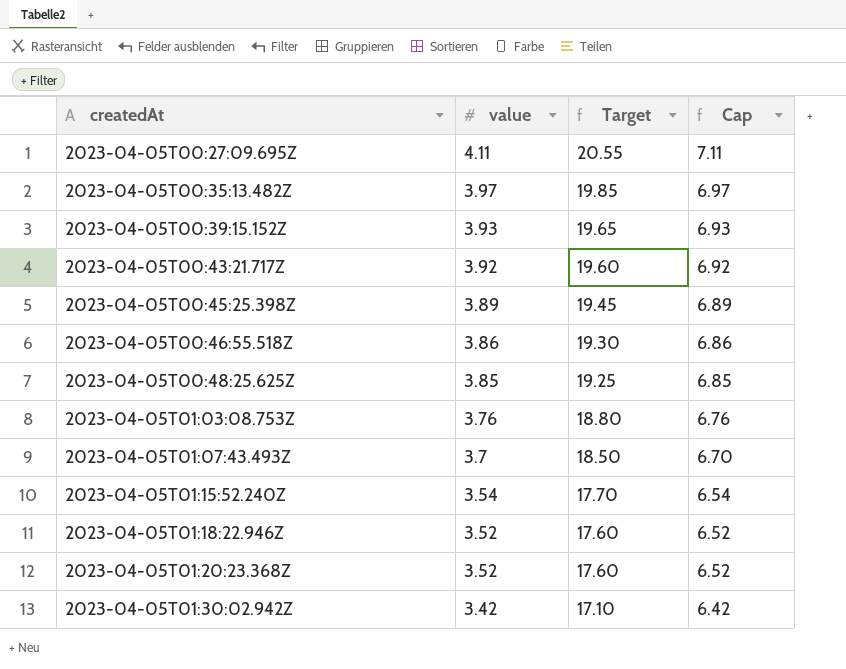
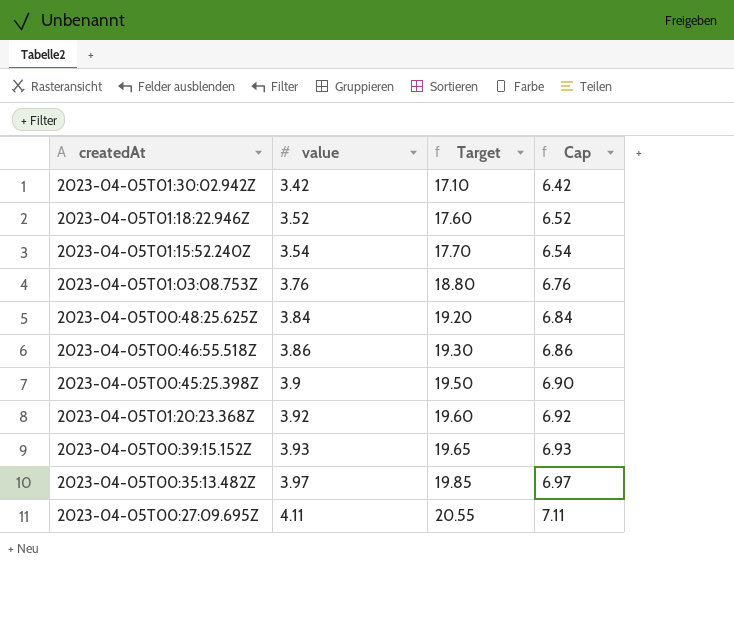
row order: createdAt ascending -> value ascending
row 2023-04-05T00:43:21.717Z: 3.92 | 19.60 | 6.92 -> none
row 2023-04-05T01:07:43.493Z: 3.7 | 18.50 | 6.70 -> none
2023-04-05T00:48:25.625Z | value: 3.85 -> 3.84
2023-04-05T00:48:25.625Z | Target: 19.25 -> 19.20
2023-04-05T00:48:25.625Z | Cap: 6.85 -> 6.84
2023-04-05T00:45:25.398Z | value: 3.89 -> 3.9
2023-04-05T00:45:25.398Z | Target: 19.45 -> 19.50
2023-04-05T00:45:25.398Z | Cap: 6.89 -> 6.90
2023-04-05T01:20:23.368Z | value: 3.52 -> 3.92
2023-04-05T01:20:23.368Z | Target: 17.60 -> 19.60
2023-04-05T01:20:23.368Z | Cap: 6.52 -> 6.92

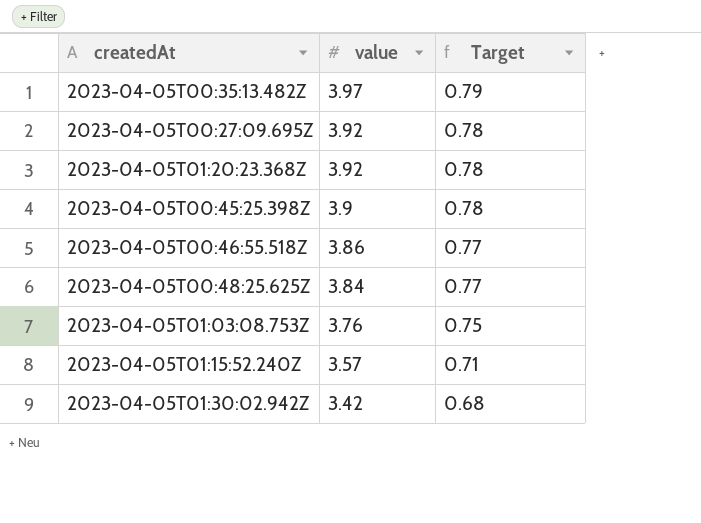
row order: value ascending -> value descending
column Cap | formula: [value] + 3 -> none
column Target | formula: [value] * 5 -> [value] * 0.2
row 2023-04-05T01:18:22.946Z: 3.52 | 17.60 | 6.52 -> none
row 2023-04-05T00:39:15.152Z: 3.93 | 19.65 | 6.93 -> none
2023-04-05T00:27:09.695Z | value: 4.11 -> 3.92
2023-04-05T01:15:52.240Z | value: 3.54 -> 3.57

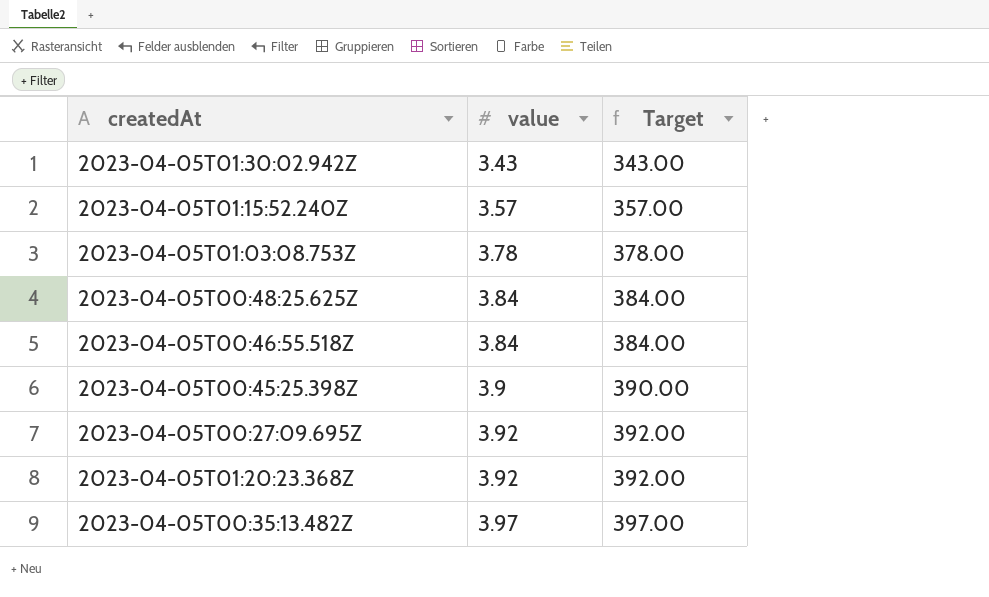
row order: value descending -> value ascending
column Target | formula: [value] * 0.2 -> [value] * 100
2023-04-05T01:30:02.942Z | value: 3.42 -> 3.43
2023-04-05T01:03:08.753Z | value: 3.76 -> 3.78
2023-04-05T00:46:55.518Z | value: 3.86 -> 3.84

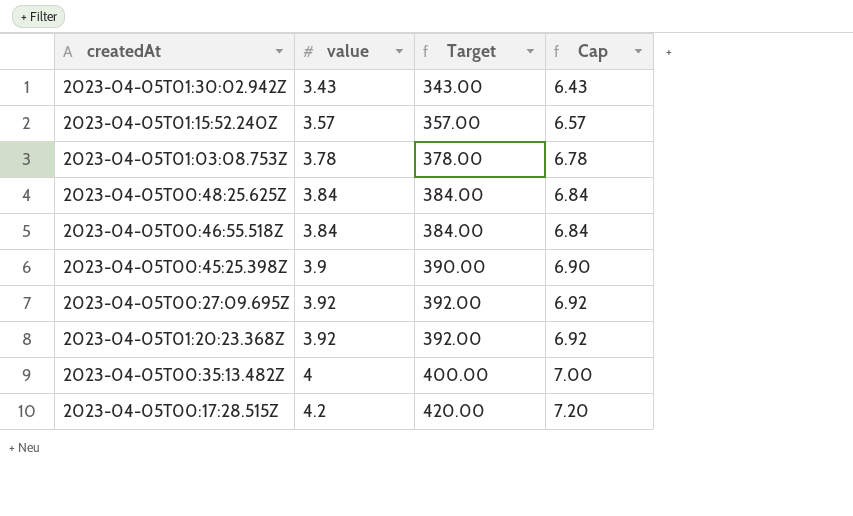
column Cap | formula: none -> [value] + 3
2023-04-05T00:35:13.482Z | value: 3.97 -> 4
2023-04-05T00:35:13.482Z | Target: 397.00 -> 400.00
row 2023-04-05T00:17:28.515Z: none -> 4.2 | 420.00 | 7.20

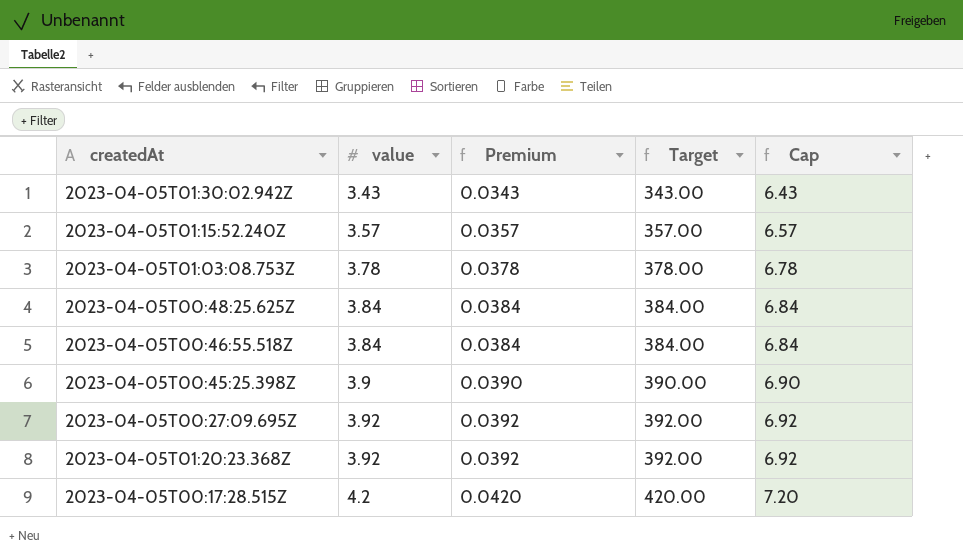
column Premium | formula: none -> [value] * 0.01
row 2023-04-05T00:35:13.482Z: 4 | 400.00 | 7.00 -> none

